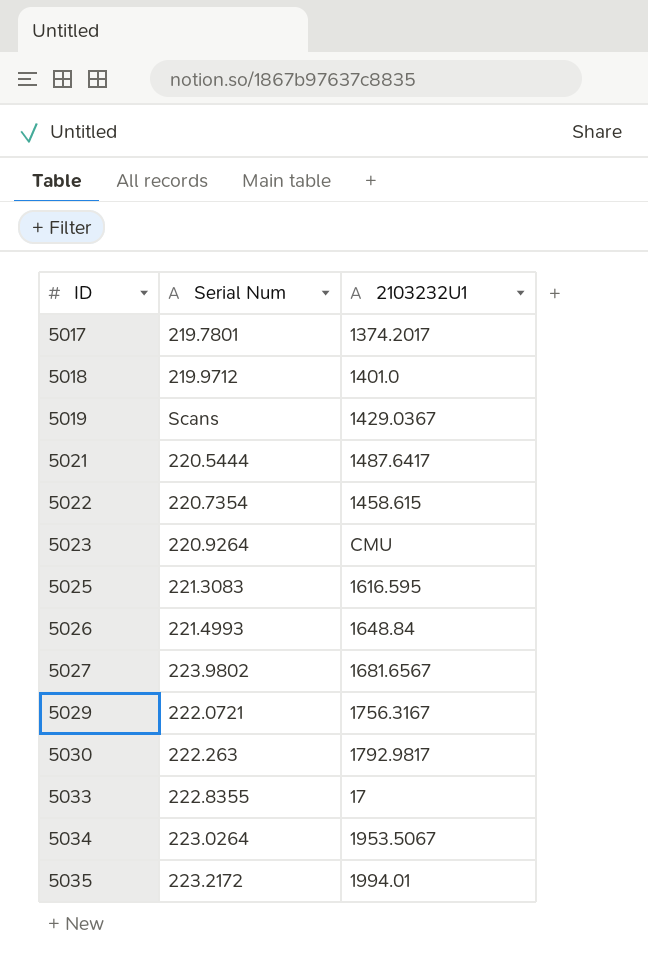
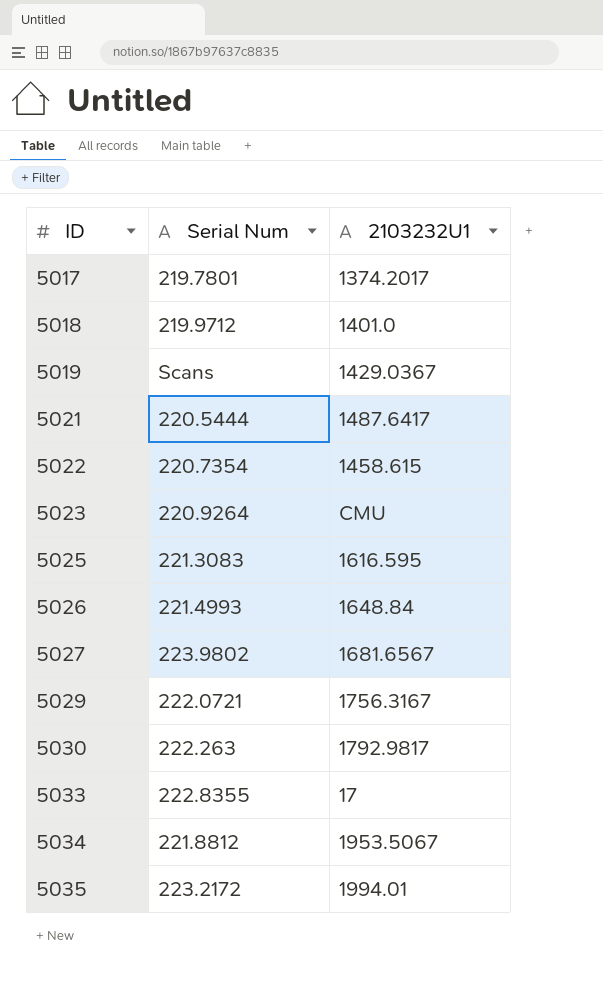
5034 | Serial Num: 223.0264 -> 221.8812

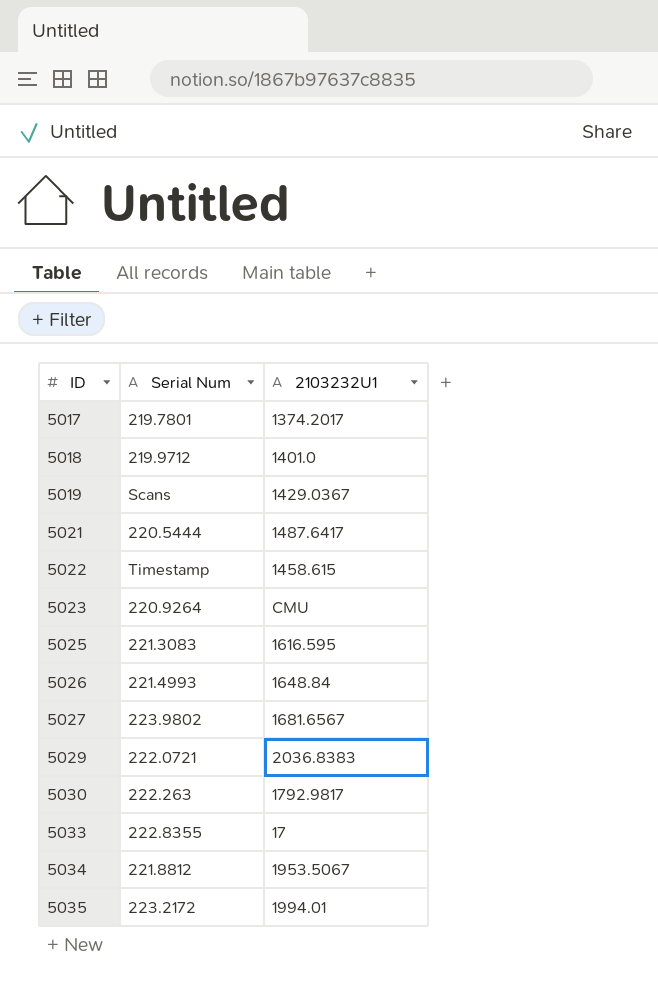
5022 | Serial Num: 220.7354 -> Timestamp
5029 | 2103232U1: 1756.3167 -> 2036.8383

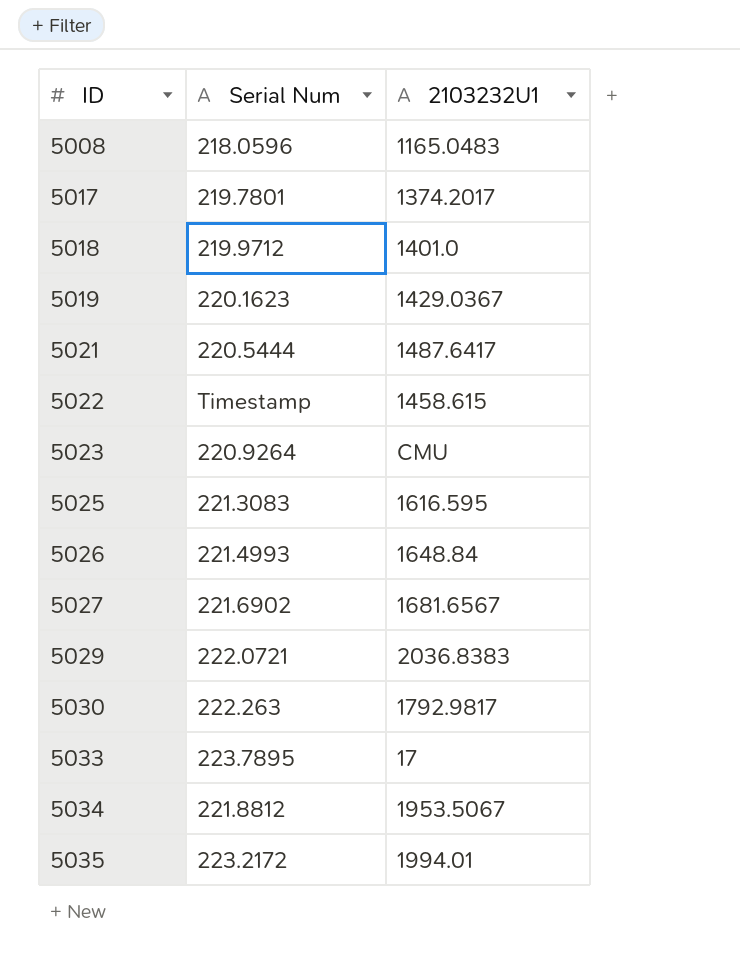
row 5008: none -> 218.0596 | 1165.0483
5019 | Serial Num: Scans -> 220.1623
5027 | Serial Num: 223.9802 -> 221.6902
5033 | Serial Num: 222.8355 -> 223.7895

